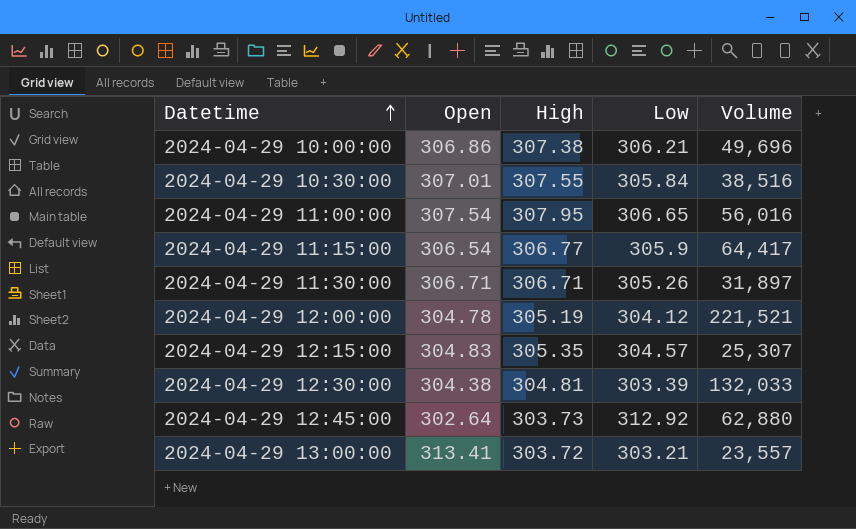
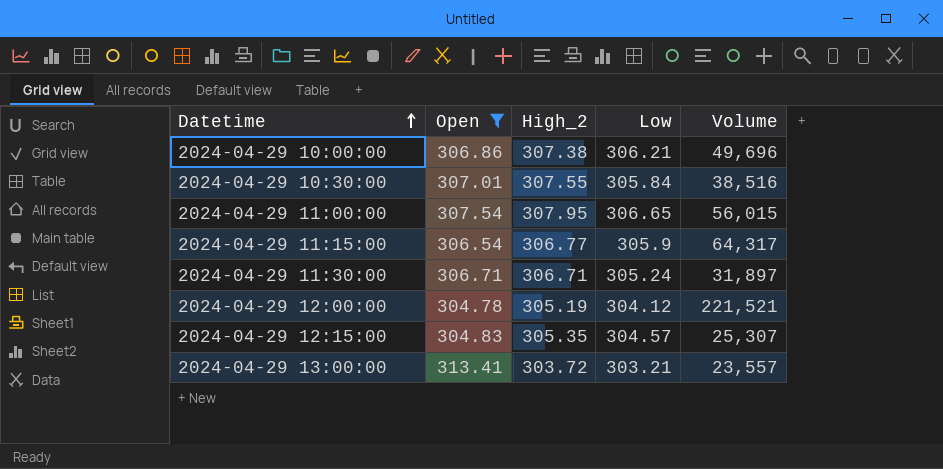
filter: none -> Open >= 304.78
column name: High -> High_2
2024-04-29 11:00:00 | Volume: 56,016 -> 56,015
2024-04-29 11:15:00 | Volume: 64,417 -> 64,317
2024-04-29 11:30:00 | Low: 305.26 -> 305.24

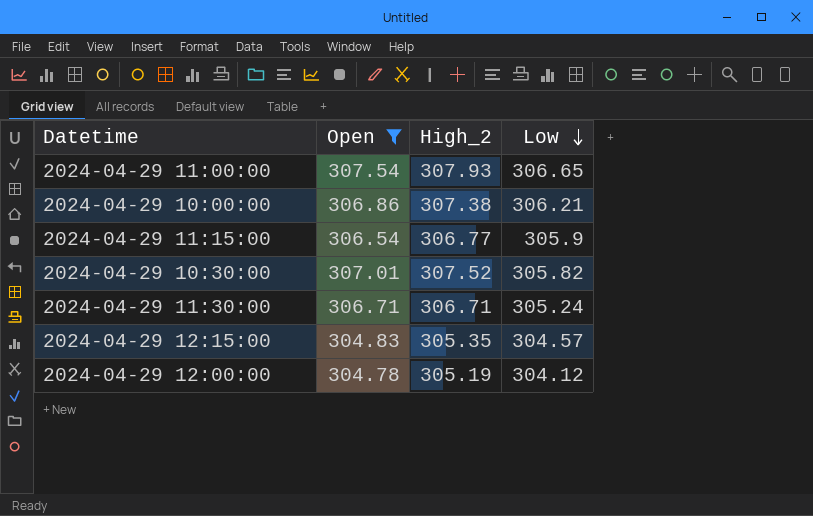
row order: Datetime ascending -> Low descending
column Volume | position: 5 -> none
row 2024-04-29 13:00:00: 313.41 | 303.72 | 303.21 | 23,557 -> none
2024-04-29 11:00:00 | High_2: 307.95 -> 307.93
2024-04-29 10:30:00 | High_2: 307.55 -> 307.52
2024-04-29 10:30:00 | Low: 305.84 -> 305.82

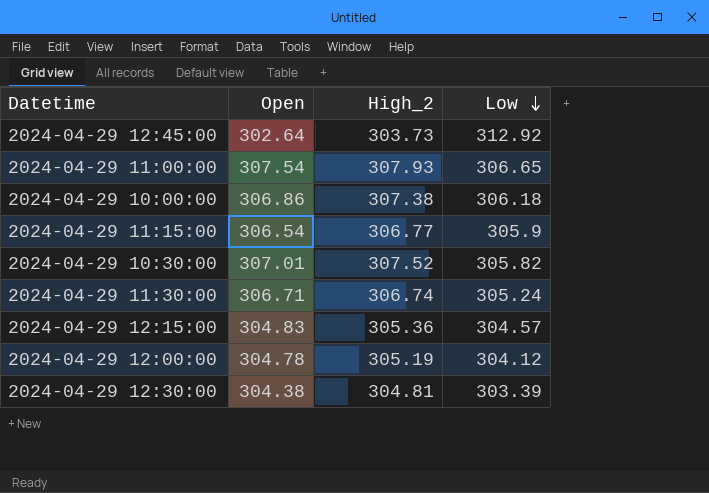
filter: Open >= 304.78 -> none
2024-04-29 10:00:00 | Low: 306.21 -> 306.18
2024-04-29 11:30:00 | High_2: 306.71 -> 306.74
2024-04-29 12:15:00 | High_2: 305.35 -> 305.36

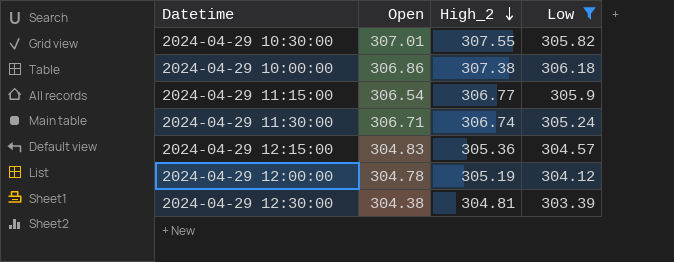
filter: none -> Low <= 306.18
row order: Low descending -> High_2 descending
2024-04-29 10:30:00 | High_2: 307.52 -> 307.55

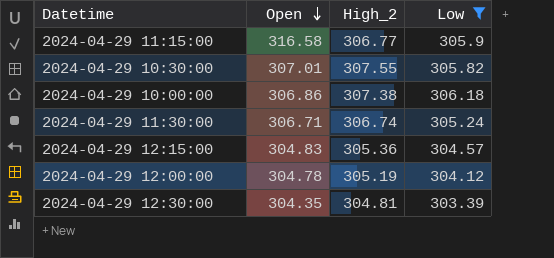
row order: High_2 descending -> Open descending
2024-04-29 11:15:00 | Open: 306.54 -> 316.58
2024-04-29 12:30:00 | Open: 304.38 -> 304.35

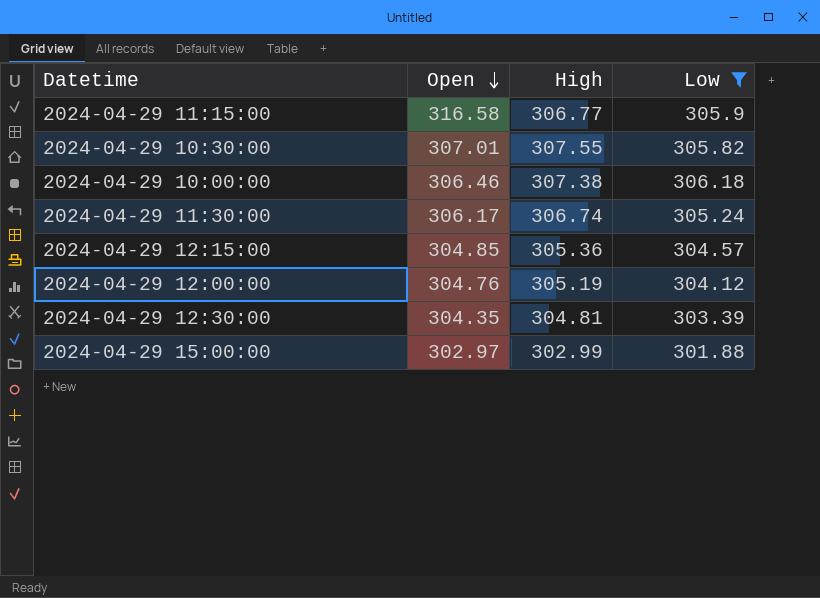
column name: High_2 -> High
2024-04-29 10:00:00 | Open: 306.86 -> 306.46
2024-04-29 11:30:00 | Open: 306.71 -> 306.17
2024-04-29 12:15:00 | Open: 304.83 -> 304.85
2024-04-29 12:00:00 | Open: 304.78 -> 304.76
row 2024-04-29 15:00:00: none -> 302.97 | 302.99 | 301.88

